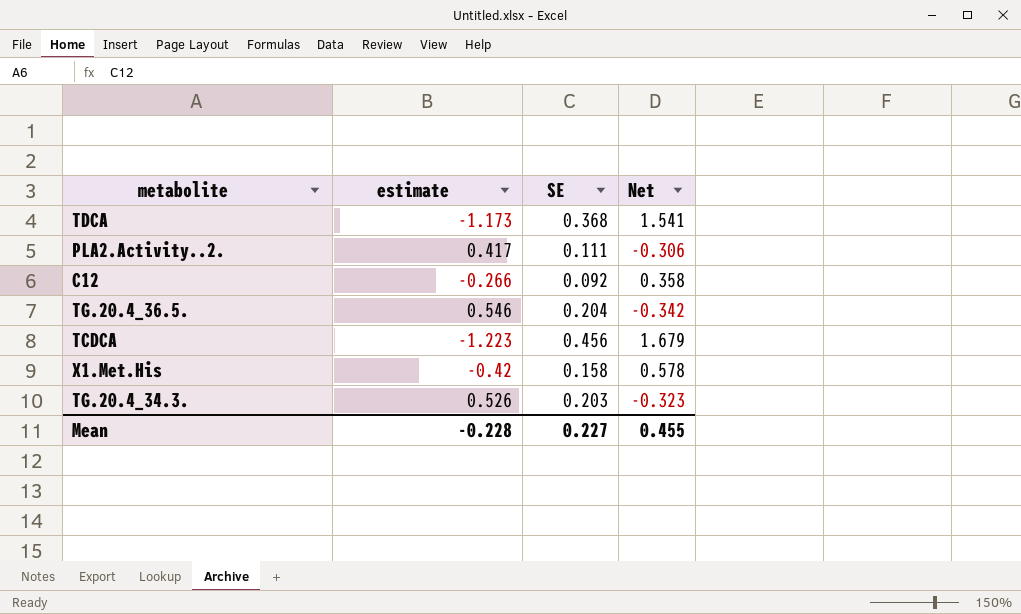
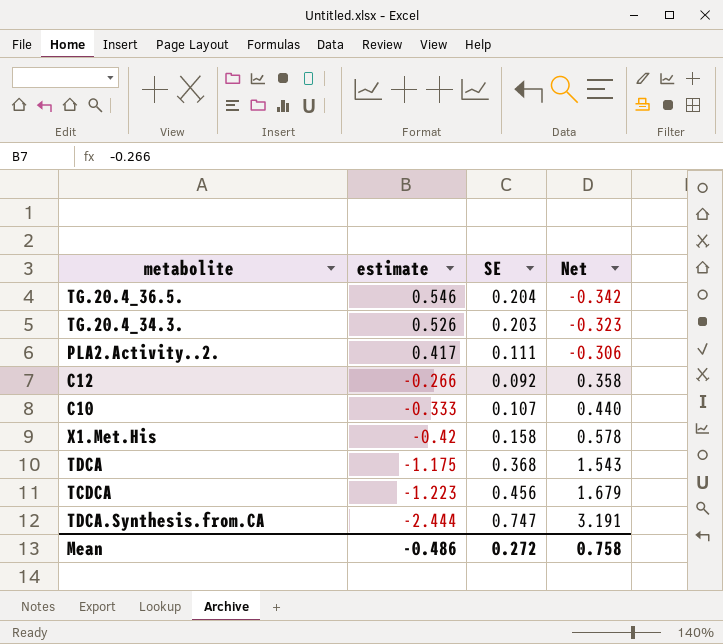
row order: none -> estimate descending
row C10: none -> -0.333 | 0.107 | 0.440
TDCA | estimate: -1.173 -> -1.175
TDCA | Net: 1.541 -> 1.543
row TDCA.Synthesis.from.CA: none -> -2.444 | 0.747 | 3.191
Mean | estimate: -0.228 -> -0.486
Mean | SE: 0.227 -> 0.272
Mean | Net: 0.455 -> 0.758

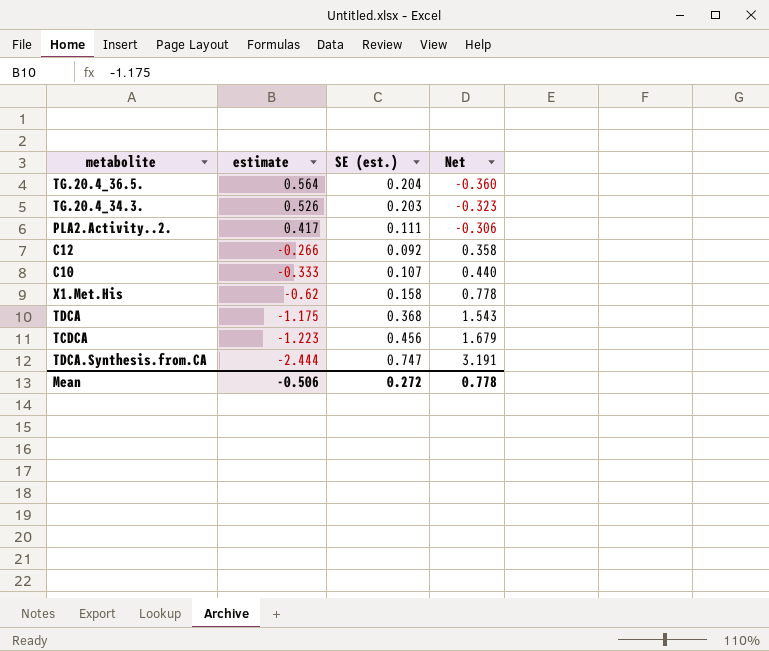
column name: SE -> SE (est.)
TG.20.4_36.5. | estimate: 0.546 -> 0.564
TG.20.4_36.5. | Net: -0.342 -> -0.360
X1.Met.His | estimate: -0.42 -> -0.62
X1.Met.His | Net: 0.578 -> 0.778
Mean | estimate: -0.486 -> -0.506
Mean | Net: 0.758 -> 0.778

